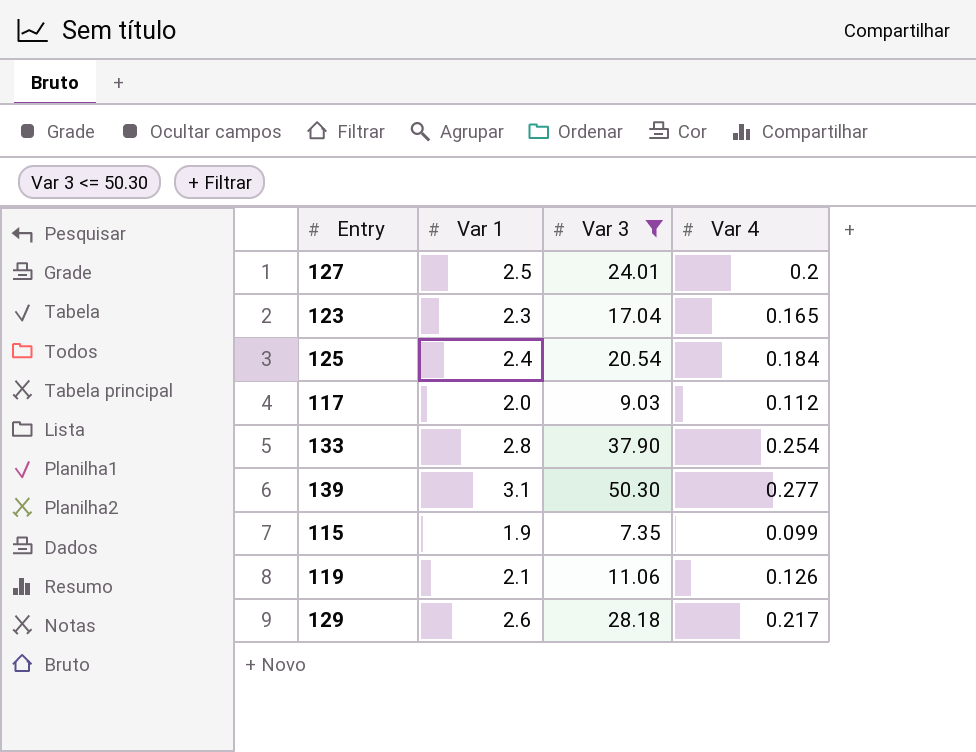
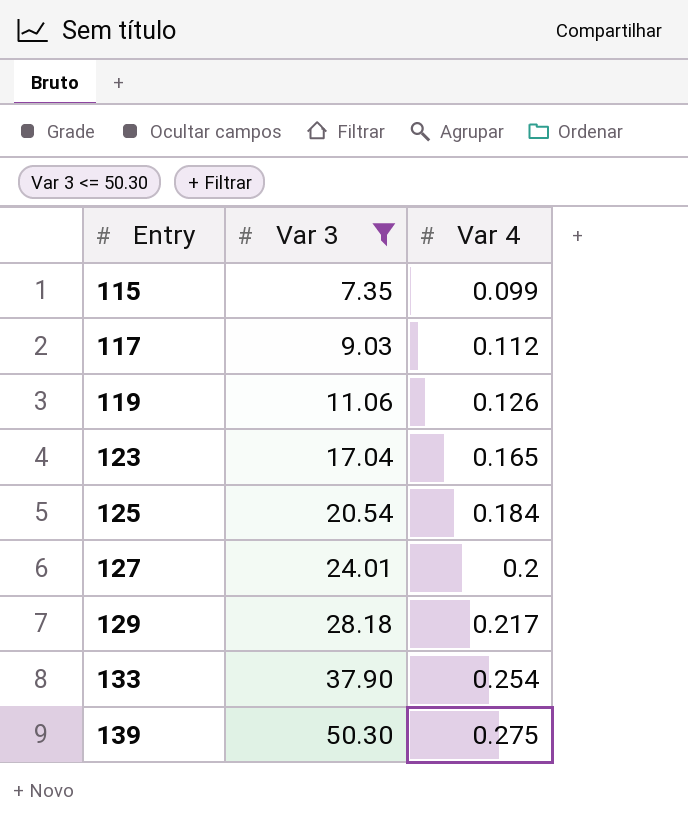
row order: none -> Entry ascending
column Var 1 | position: 2 -> none
139 | Var 4: 0.277 -> 0.275

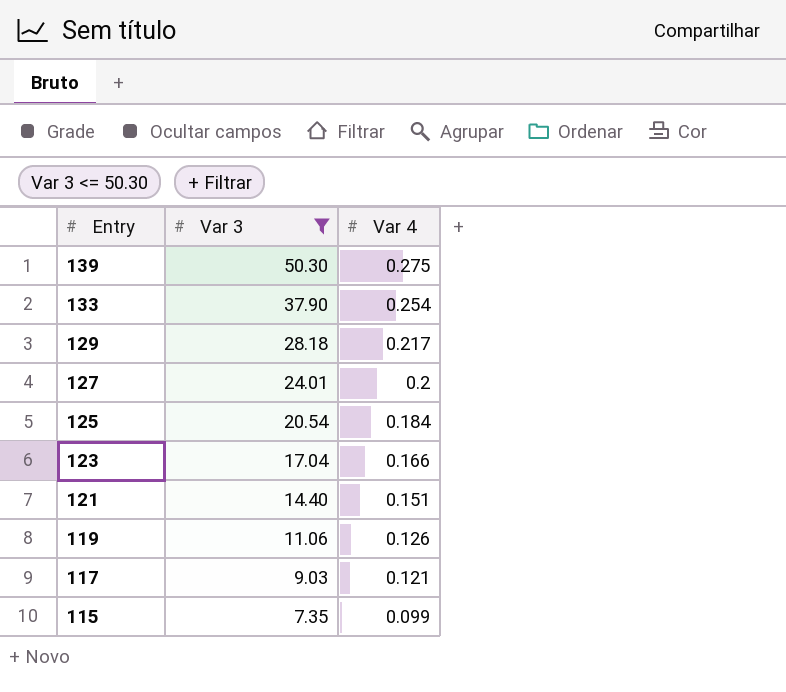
row order: Entry ascending -> Entry descending
123 | Var 4: 0.165 -> 0.166
row 121: none -> 14.40 | 0.151
117 | Var 4: 0.112 -> 0.121

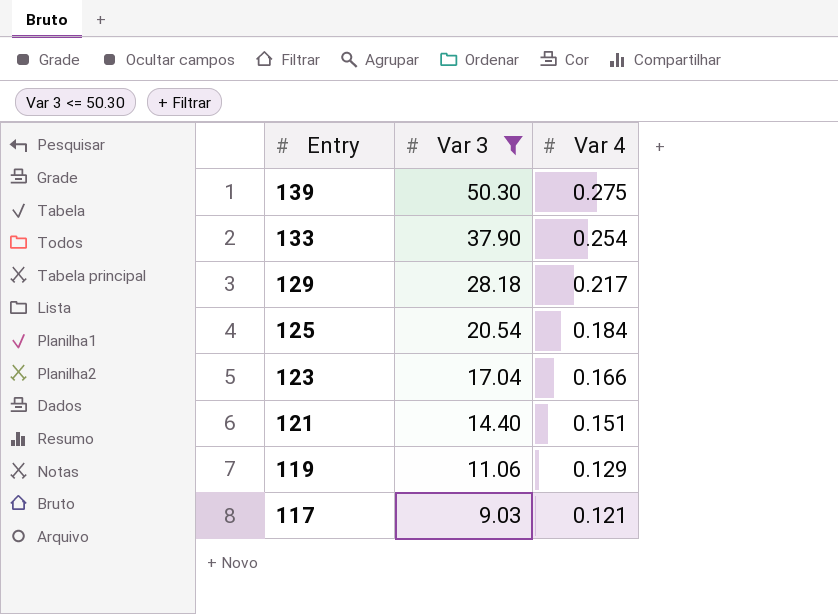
row 127: 24.01 | 0.2 -> none
row 115: 7.35 | 0.099 -> none
119 | Var 4: 0.126 -> 0.129

